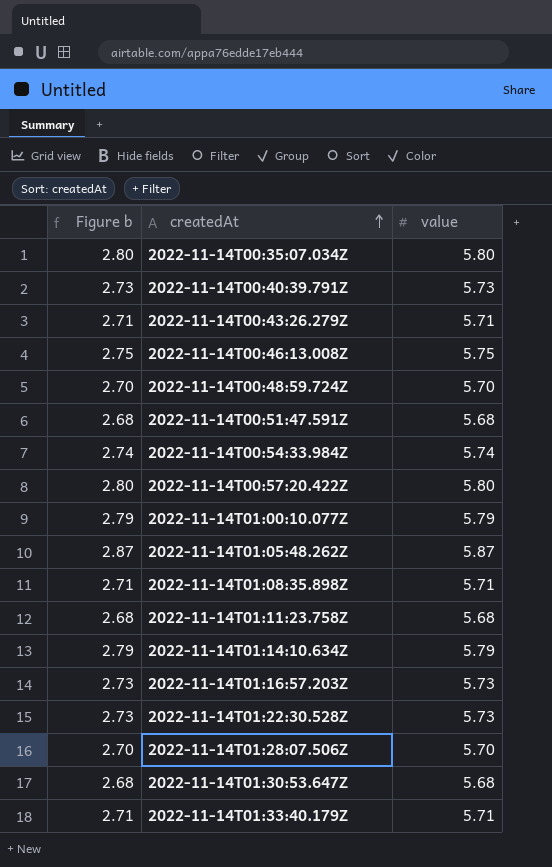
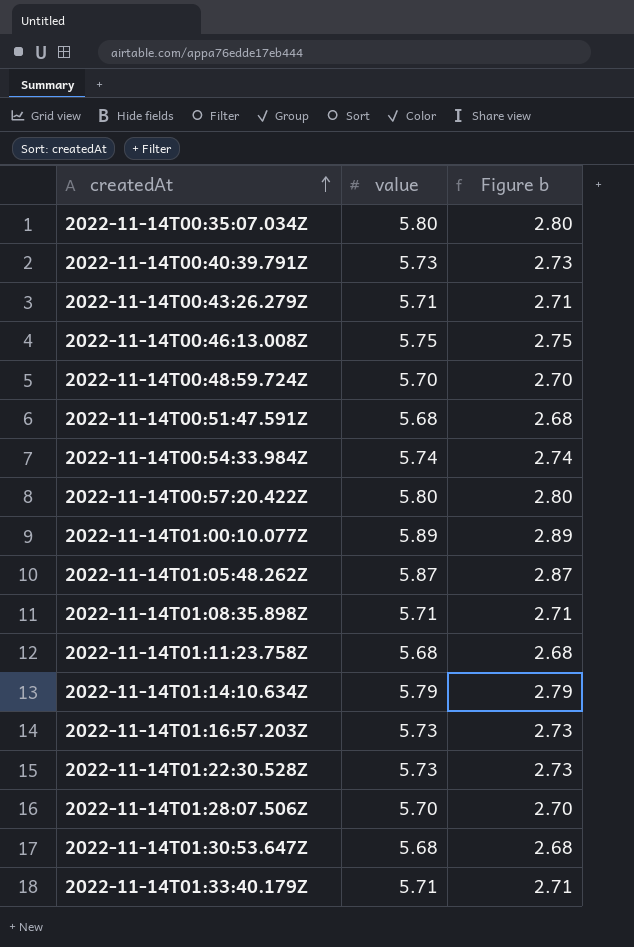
column Figure b | position: 1 -> 3
2022-11-14T01:00:10.077Z | value: 5.79 -> 5.89
2022-11-14T01:00:10.077Z | Figure b: 2.79 -> 2.89

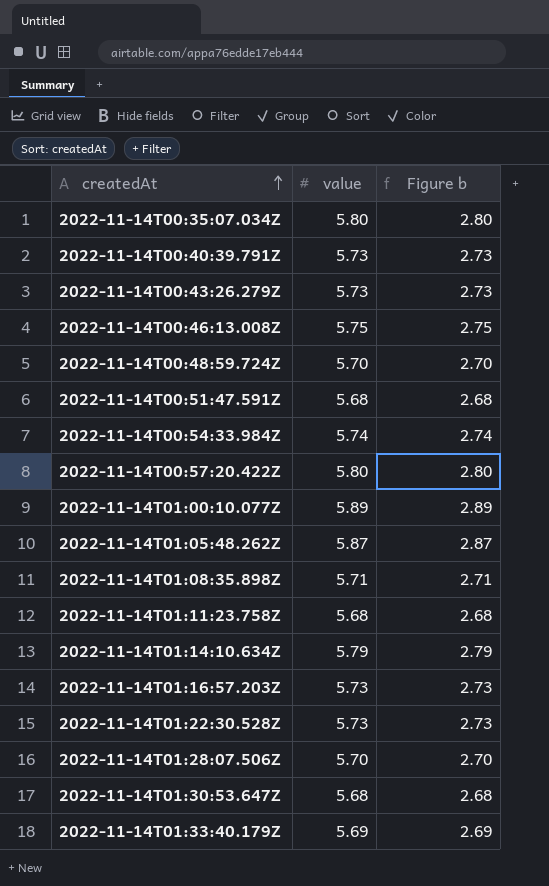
2022-11-14T00:43:26.279Z | value: 5.71 -> 5.73
2022-11-14T00:43:26.279Z | Figure b: 2.71 -> 2.73
2022-11-14T01:33:40.179Z | value: 5.71 -> 5.69
2022-11-14T01:33:40.179Z | Figure b: 2.71 -> 2.69

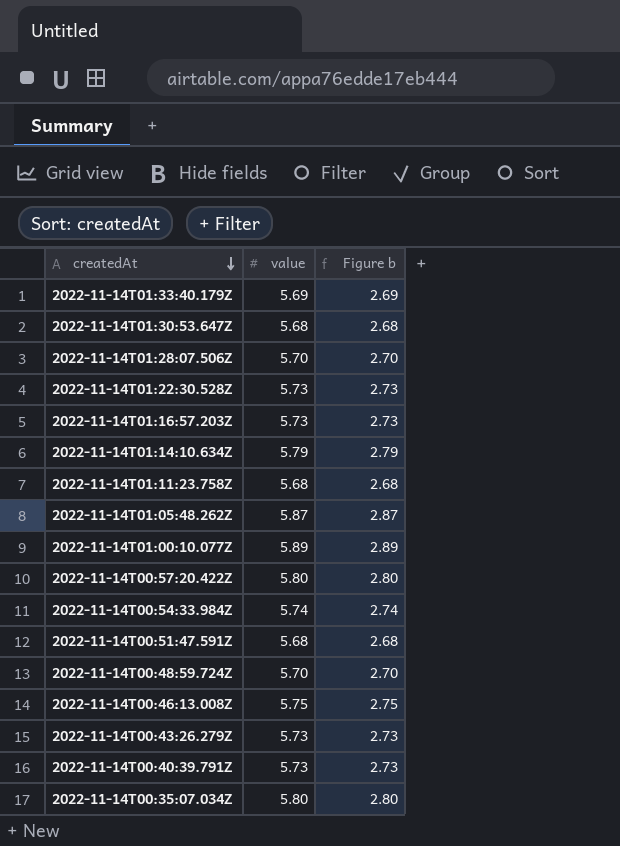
row order: createdAt ascending -> createdAt descending
row 2022-11-14T01:08:35.898Z: 5.71 | 2.71 -> none

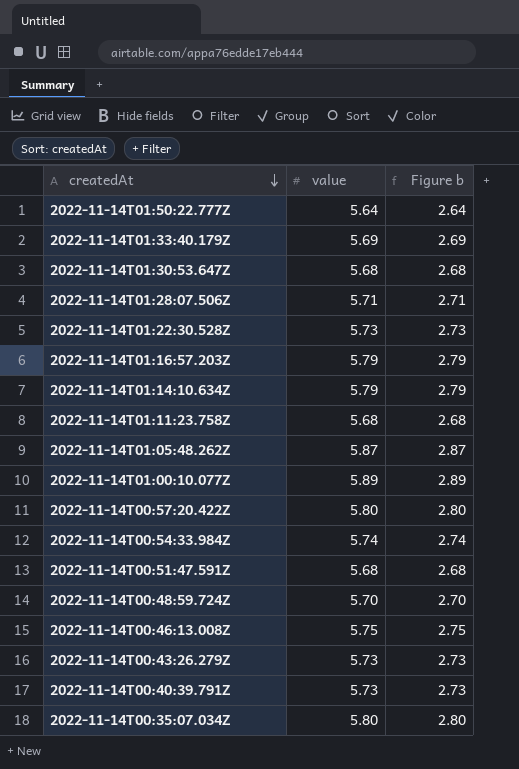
row 2022-11-14T01:50:22.777Z: none -> 5.64 | 2.64
2022-11-14T01:28:07.506Z | value: 5.70 -> 5.71
2022-11-14T01:28:07.506Z | Figure b: 2.70 -> 2.71
2022-11-14T01:16:57.203Z | value: 5.73 -> 5.79
2022-11-14T01:16:57.203Z | Figure b: 2.73 -> 2.79

